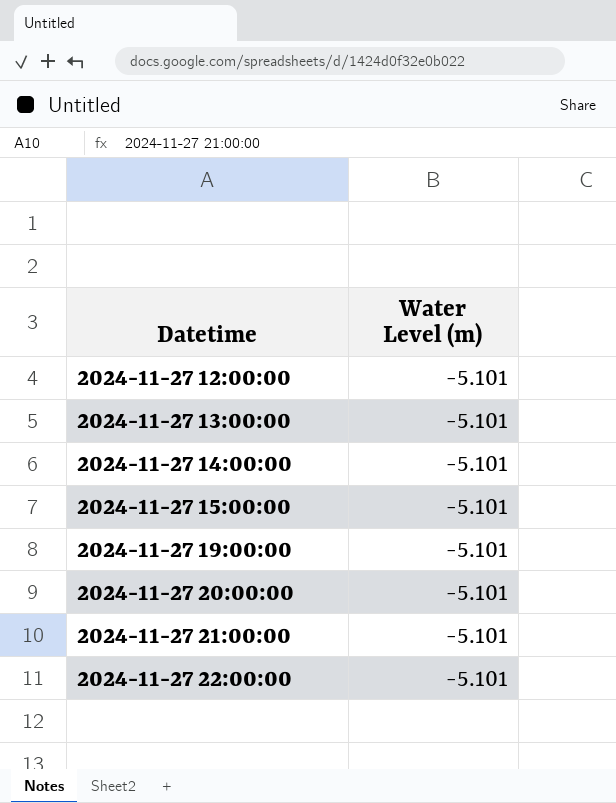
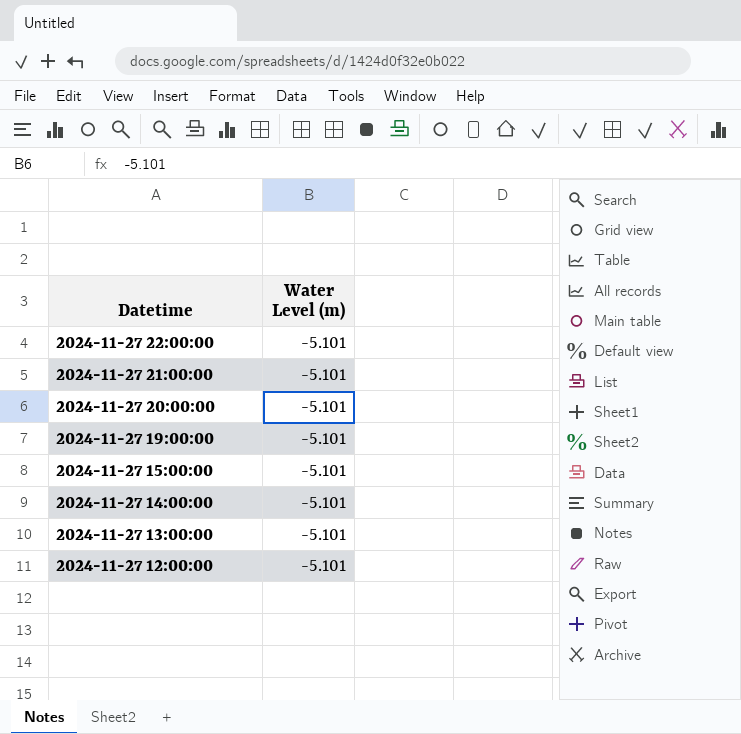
row order: Datetime ascending -> Datetime descending

